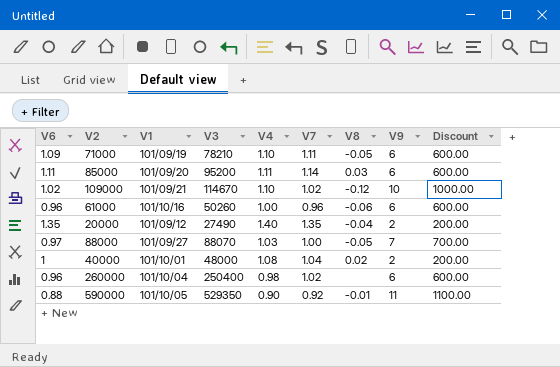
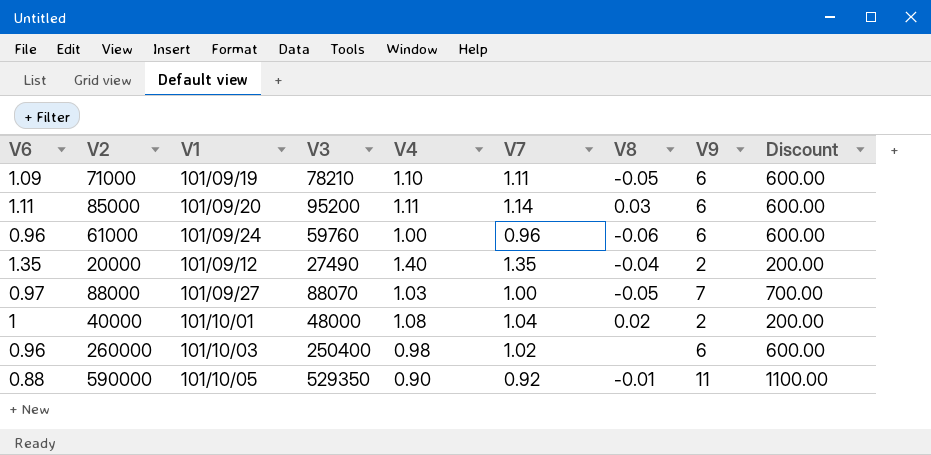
row 109000: 1.02 | 101/09/21 | 114670 | 1.10 | 1.02 | -0.12 | 10 | 1000.00 -> none
61000 | V1: 101/10/16 -> 101/09/24
61000 | V3: 50260 -> 59760
260000 | V1: 101/10/04 -> 101/10/03

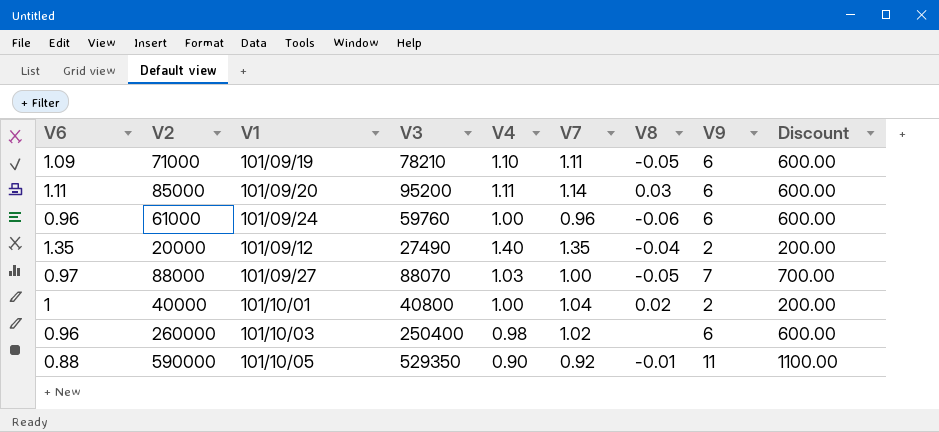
40000 | V3: 48000 -> 40800
40000 | V4: 1.08 -> 1.00

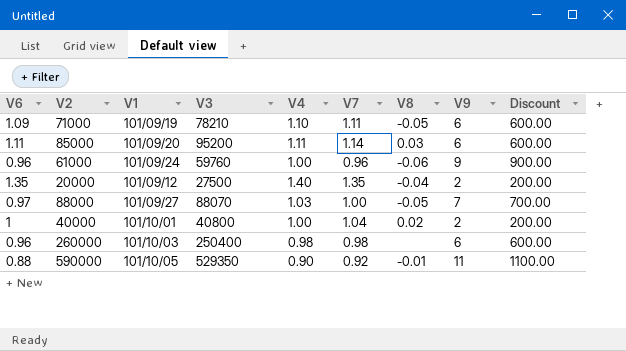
61000 | V9: 6 -> 9
61000 | Discount: 600.00 -> 900.00
20000 | V3: 27490 -> 27500
260000 | V7: 1.02 -> 0.98

